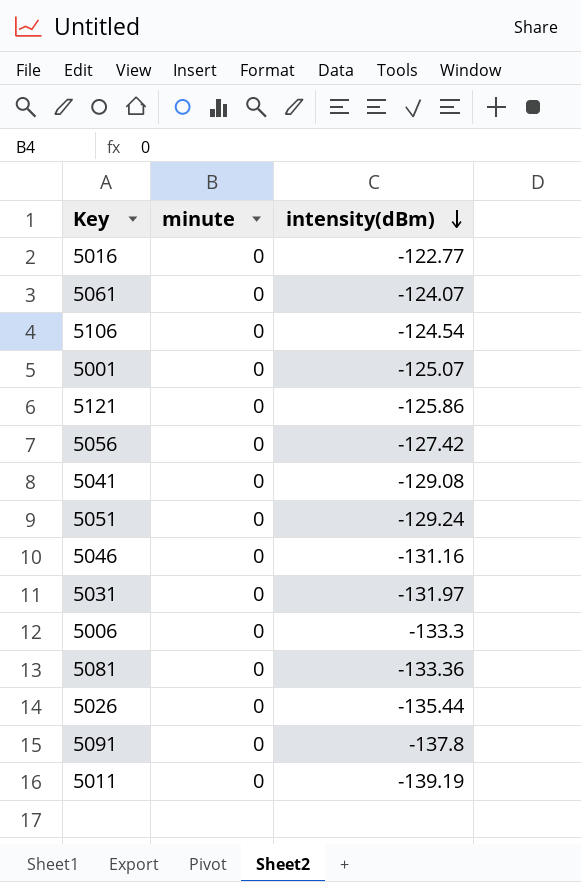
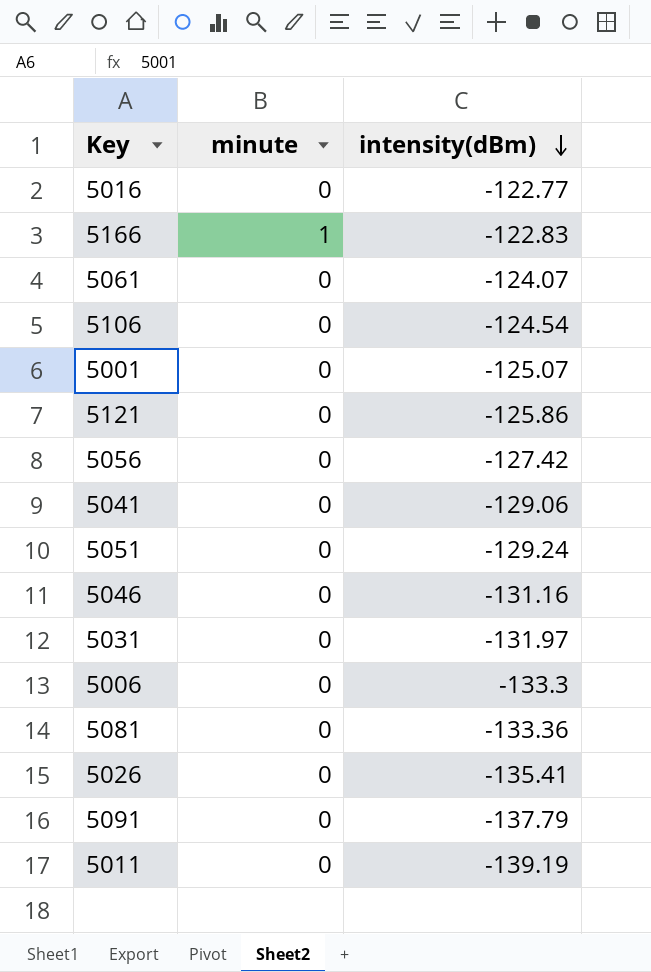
row 5166: none -> 1 | -122.83
5041 | intensity(dBm): -129.08 -> -129.06
5026 | intensity(dBm): -135.44 -> -135.41
5091 | intensity(dBm): -137.8 -> -137.79

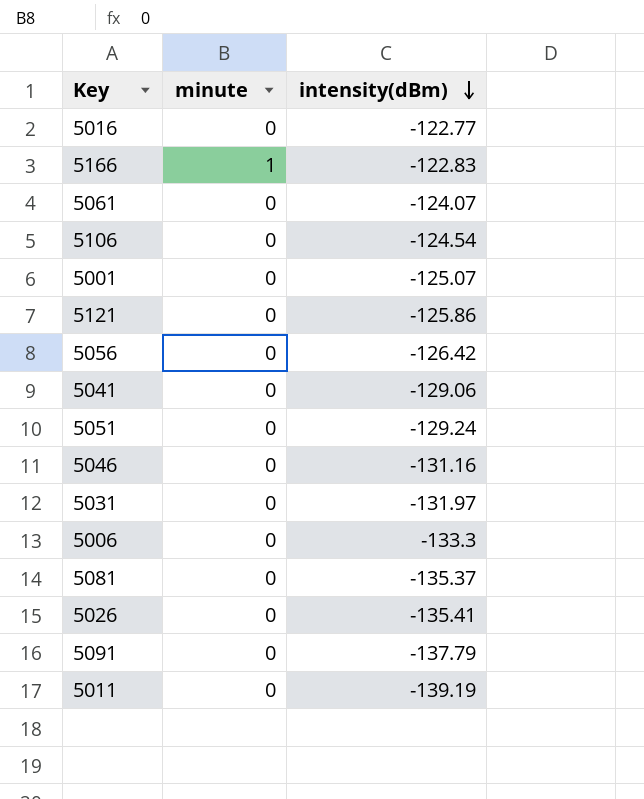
5056 | intensity(dBm): -127.42 -> -126.42
5081 | intensity(dBm): -133.36 -> -135.37

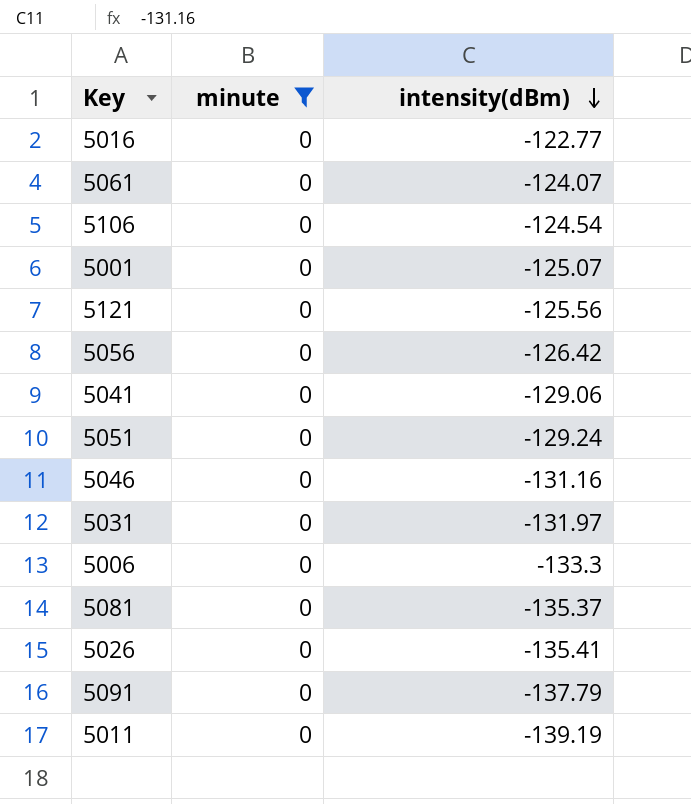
filter: none -> minute = 0
5121 | intensity(dBm): -125.86 -> -125.56

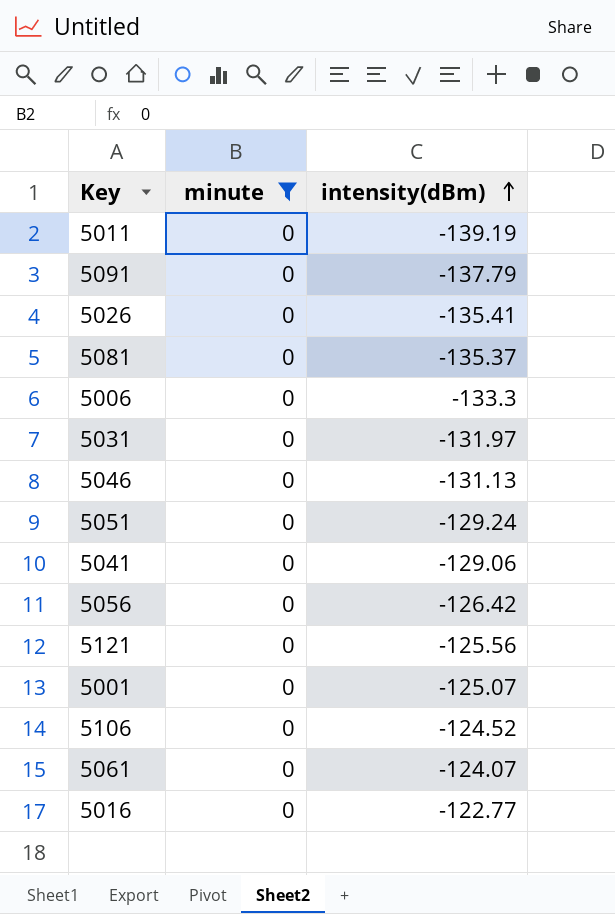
row order: intensity(dBm) descending -> intensity(dBm) ascending
5046 | intensity(dBm): -131.16 -> -131.13
5106 | intensity(dBm): -124.54 -> -124.52

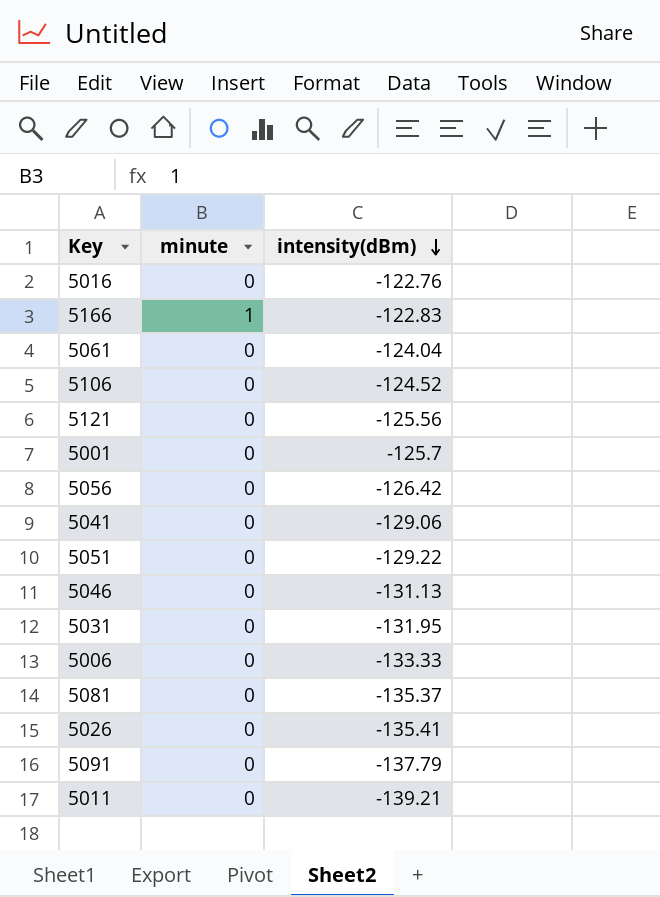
filter: minute = 0 -> none
row order: intensity(dBm) ascending -> intensity(dBm) descending
5016 | intensity(dBm): -122.77 -> -122.76
5061 | intensity(dBm): -124.07 -> -124.04
5001 | intensity(dBm): -125.07 -> -125.7
5051 | intensity(dBm): -129.24 -> -129.22
5031 | intensity(dBm): -131.97 -> -131.95
5006 | intensity(dBm): -133.3 -> -133.33
5011 | intensity(dBm): -139.19 -> -139.21

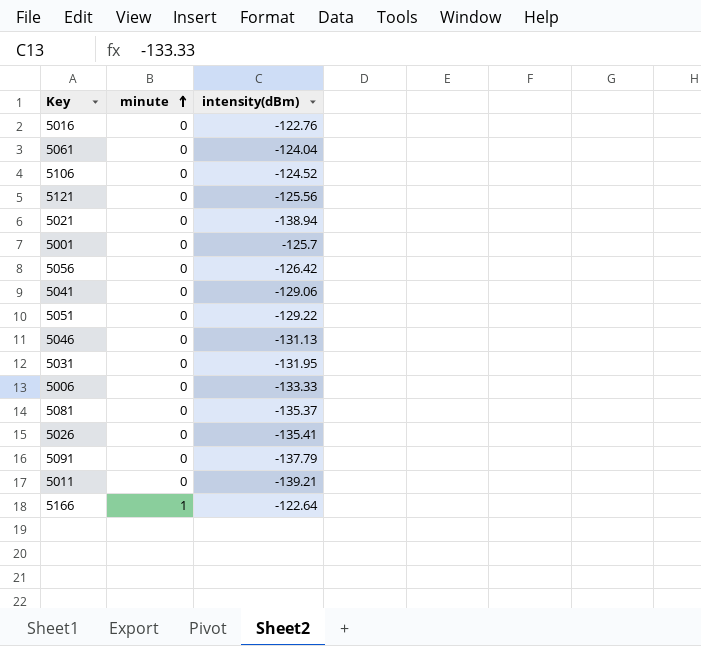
row order: intensity(dBm) descending -> minute ascending
row 5021: none -> 0 | -138.94
5166 | intensity(dBm): -122.83 -> -122.64

